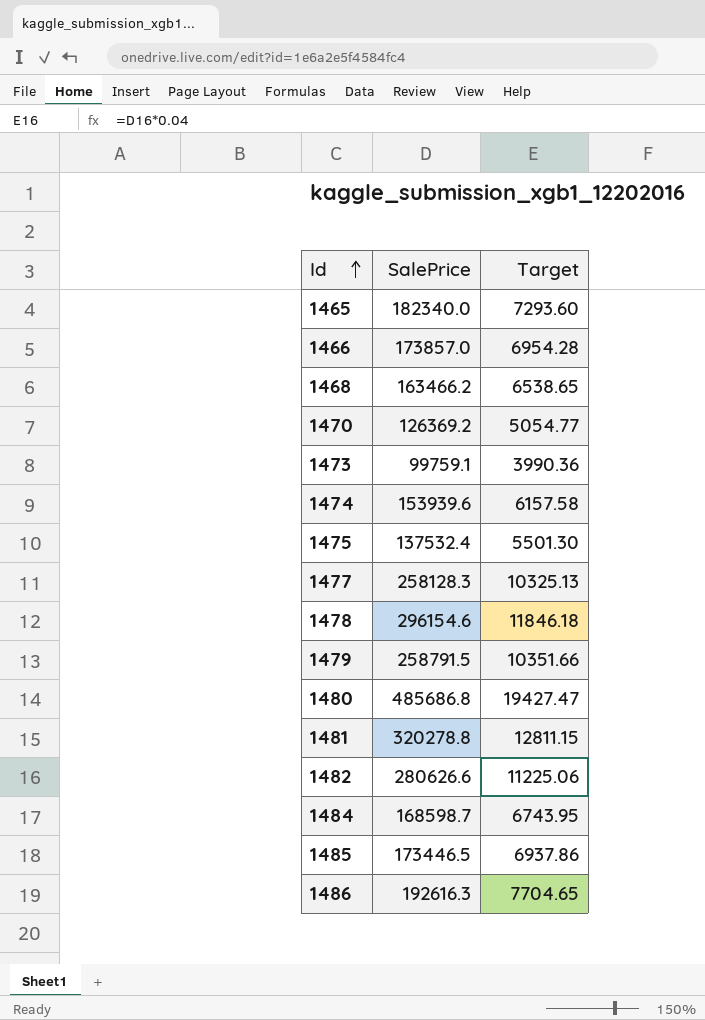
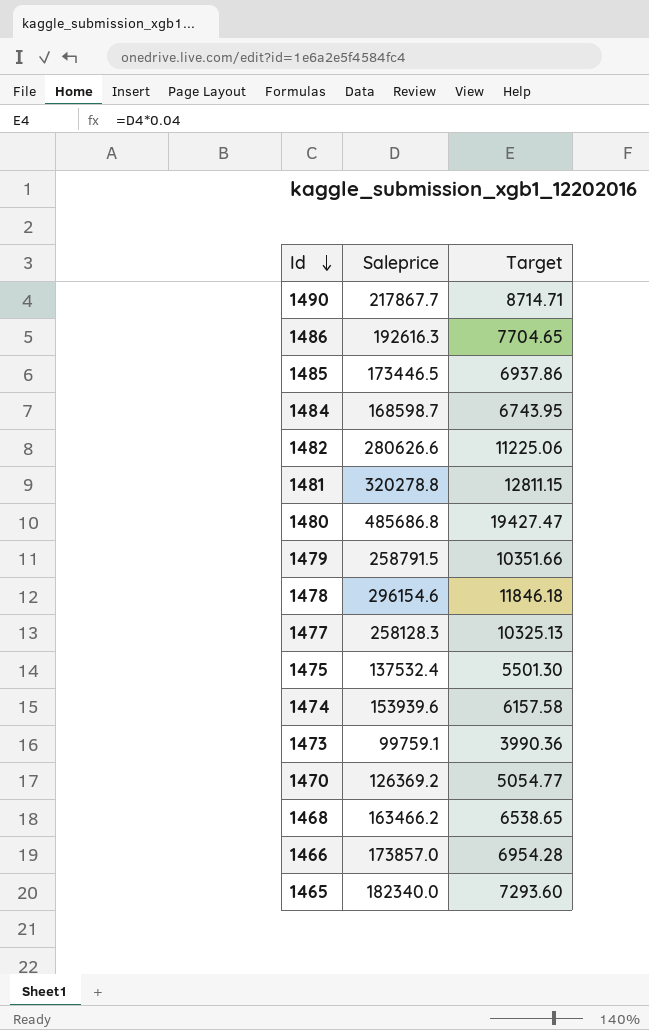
row order: Id ascending -> Id descending
column name: SalePrice -> Saleprice
row 1490: none -> 217867.7 | 8714.71

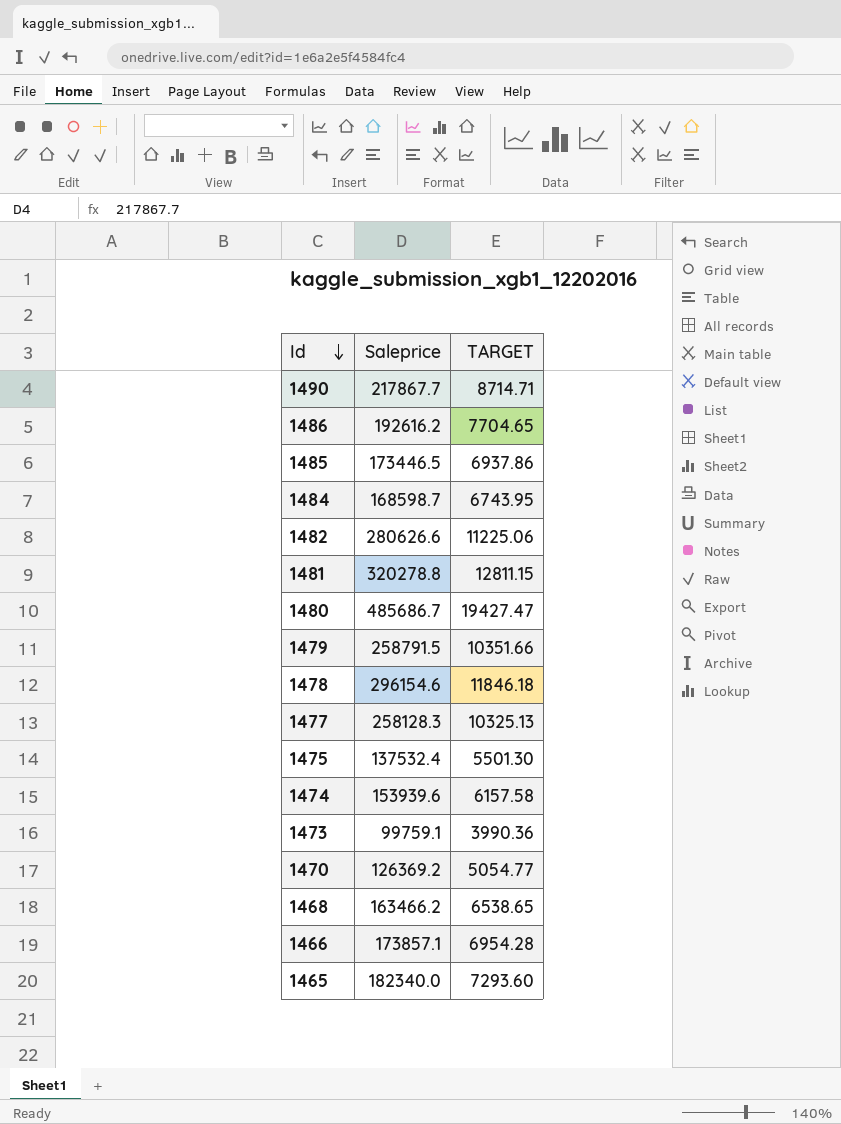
column name: Target -> TARGET
1486 | Saleprice: 192616.3 -> 192616.2
1480 | Saleprice: 485686.8 -> 485686.7
1466 | Saleprice: 173857.0 -> 173857.1

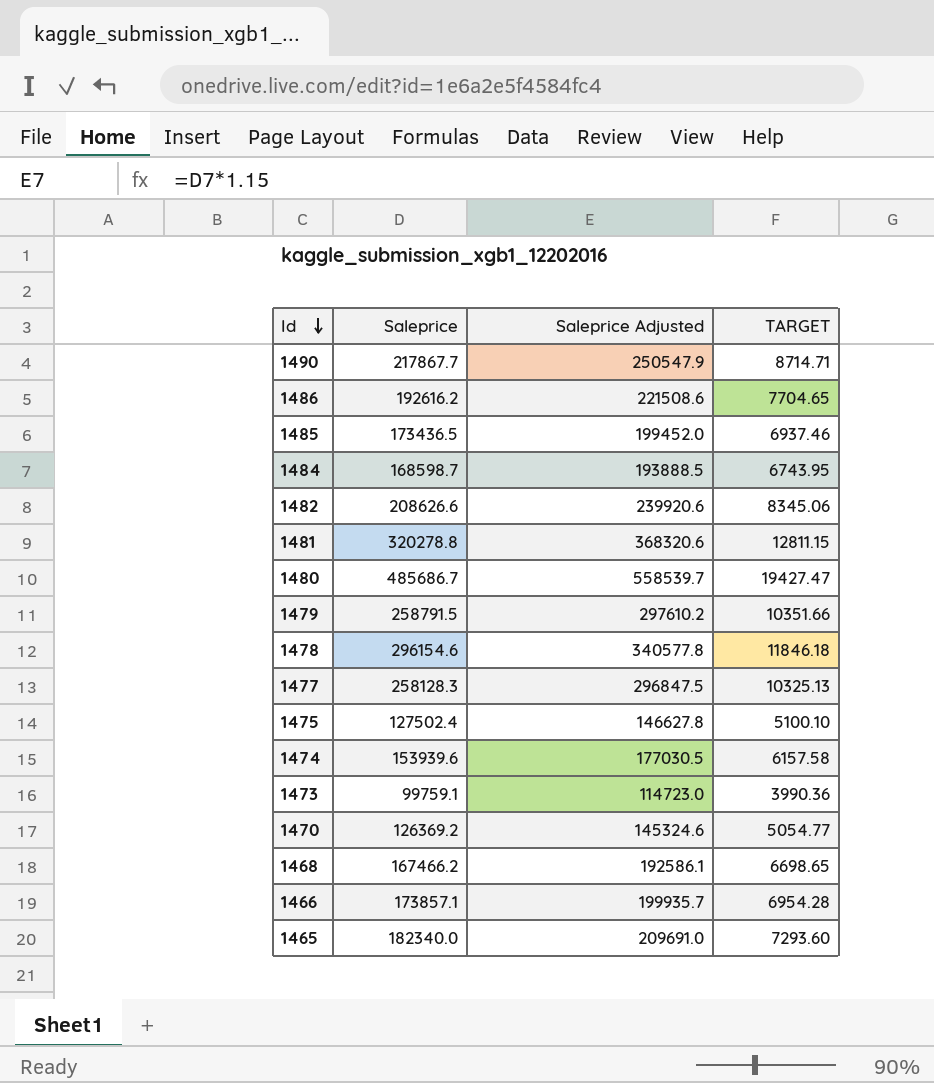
column Saleprice Adjusted | formula: none -> [Saleprice] * 1.15
1485 | Saleprice: 173446.5 -> 173436.5
1485 | TARGET: 6937.86 -> 6937.46
1482 | Saleprice: 280626.6 -> 208626.6
1482 | TARGET: 11225.06 -> 8345.06
1475 | Saleprice: 137532.4 -> 127502.4
1475 | TARGET: 5501.30 -> 5100.10
1468 | Saleprice: 163466.2 -> 167466.2
1468 | TARGET: 6538.65 -> 6698.65

